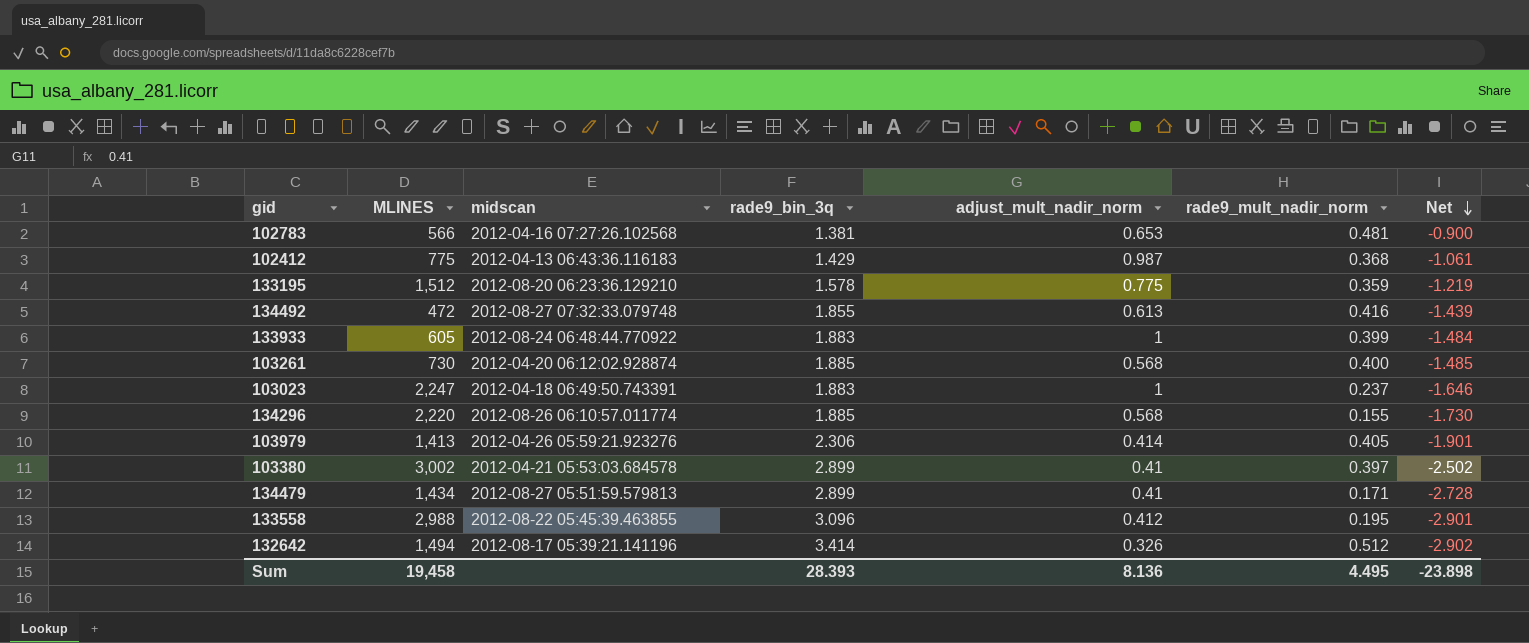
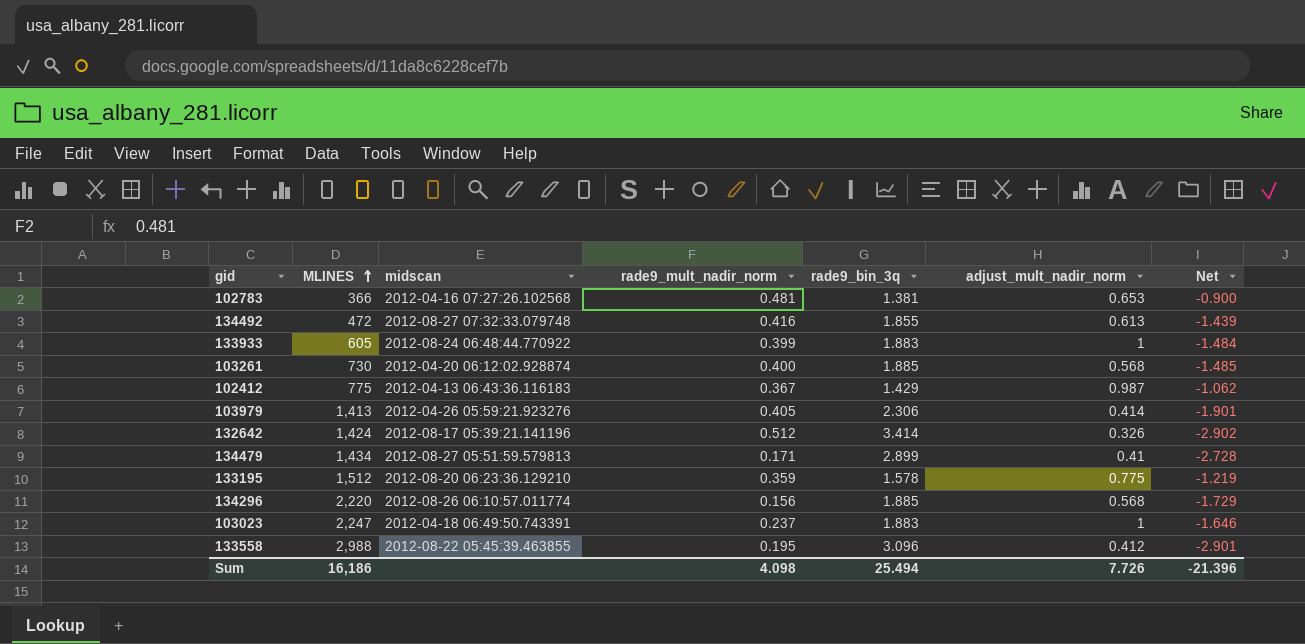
row order: Net descending -> MLINES ascending
column rade9_mult_nadir_norm | position: 6 -> 4
row 103380: 3,002 | 2012-04-21 05:53:03.684578 | 2.899 | 0.41 | 0.397 | -2.502 -> none
102783 | MLINES: 566 -> 366
102412 | rade9_mult_nadir_norm: 0.368 -> 0.367
102412 | Net: -1.061 -> -1.062
132642 | MLINES: 1,494 -> 1,424
134296 | rade9_mult_nadir_norm: 0.155 -> 0.156
134296 | Net: -1.730 -> -1.729
Sum | MLINES: 19,458 -> 16,186
Sum | rade9_mult_nadir_norm: 4.495 -> 4.098
Sum | rade9_bin_3q: 28.393 -> 25.494
Sum | adjust_mult_nadir_norm: 8.136 -> 7.726
Sum | Net: -23.898 -> -21.396

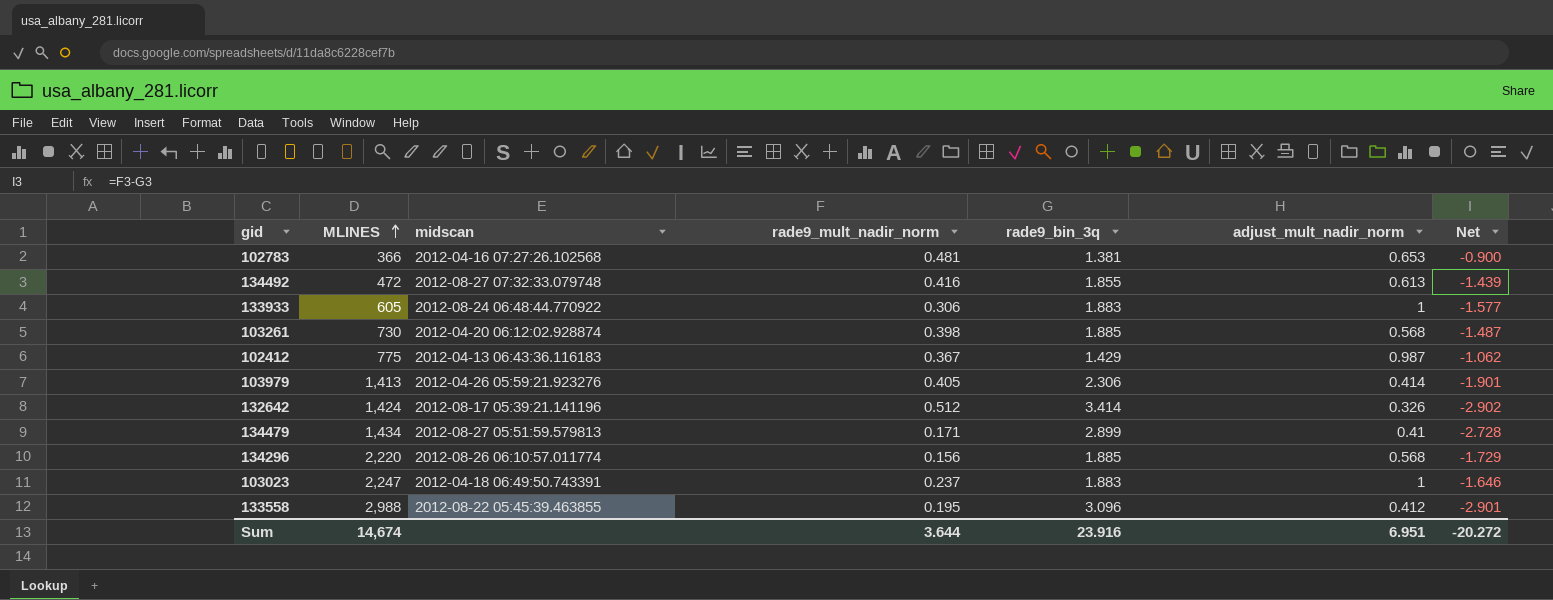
row 133195: 1,512 | 2012-08-20 06:23:36.129210 | 0.359 | 1.578 | 0.775 | -1.219 -> none
133933 | rade9_mult_nadir_norm: 0.399 -> 0.306
133933 | Net: -1.484 -> -1.577
103261 | rade9_mult_nadir_norm: 0.400 -> 0.398
103261 | Net: -1.485 -> -1.487
Sum | MLINES: 16,186 -> 14,674
Sum | rade9_mult_nadir_norm: 4.098 -> 3.644
Sum | rade9_bin_3q: 25.494 -> 23.916
Sum | adjust_mult_nadir_norm: 7.726 -> 6.951
Sum | Net: -21.396 -> -20.272

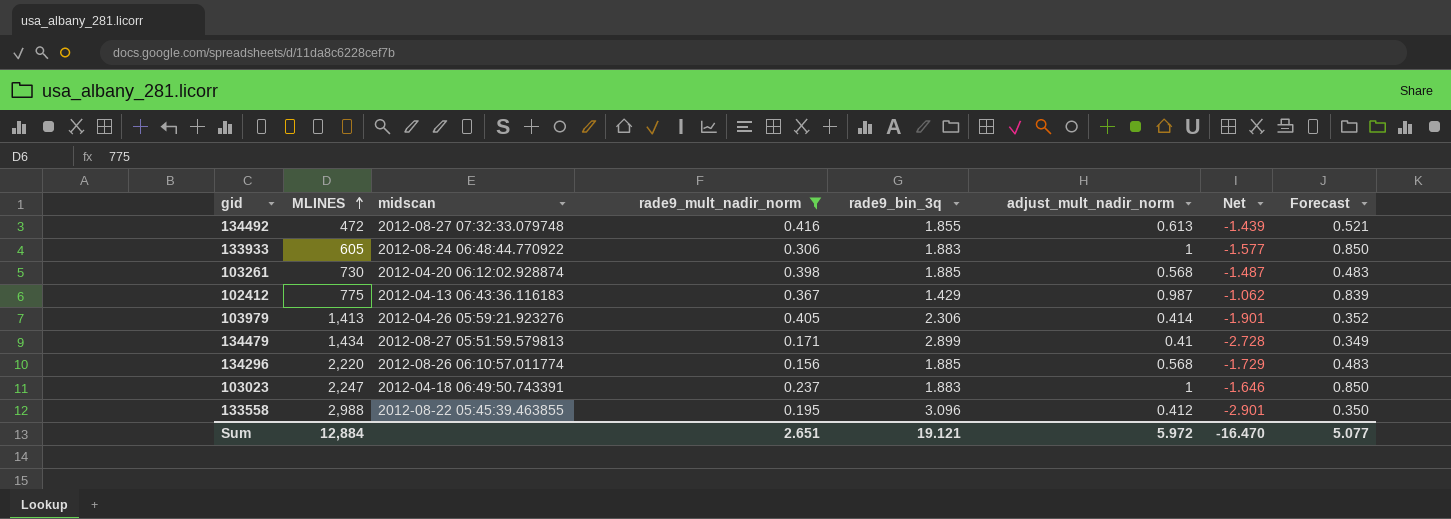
filter: none -> rade9_mult_nadir_norm <= 0.416
column Forecast | formula: none -> [adjust_mult_nadir_norm] * 0.85
Sum | MLINES: 14,674 -> 12,884
Sum | rade9_mult_nadir_norm: 3.644 -> 2.651
Sum | rade9_bin_3q: 23.916 -> 19.121
Sum | adjust_mult_nadir_norm: 6.951 -> 5.972
Sum | Net: -20.272 -> -16.470

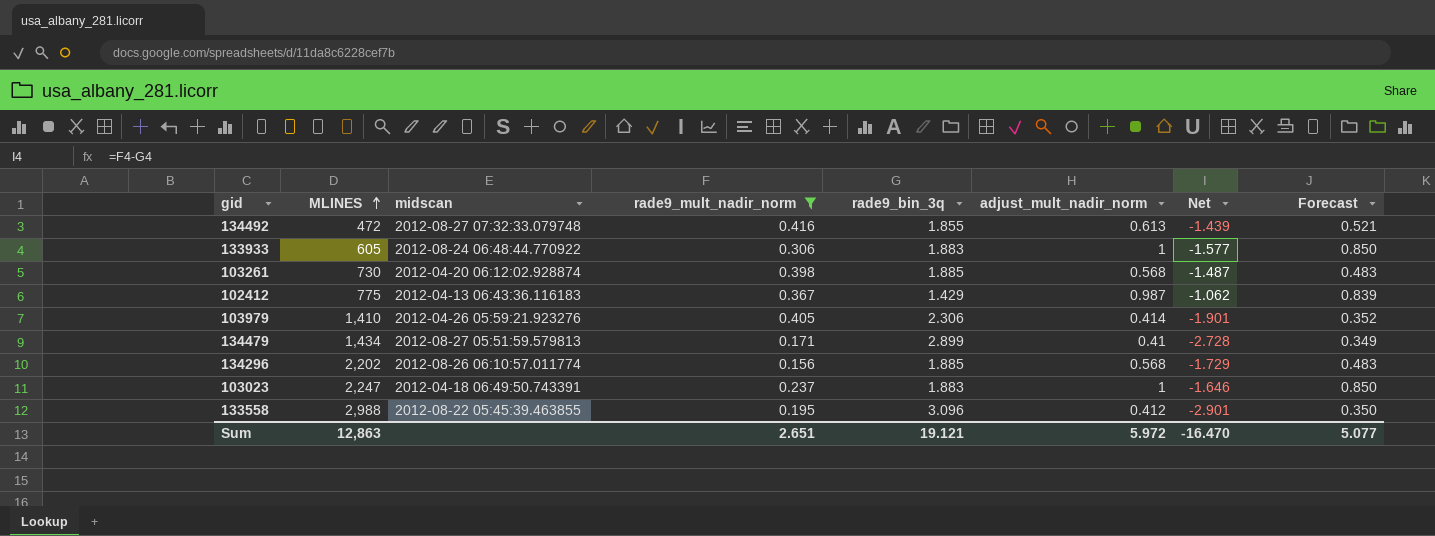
103979 | MLINES: 1,413 -> 1,410
134296 | MLINES: 2,220 -> 2,202
Sum | MLINES: 12,884 -> 12,863

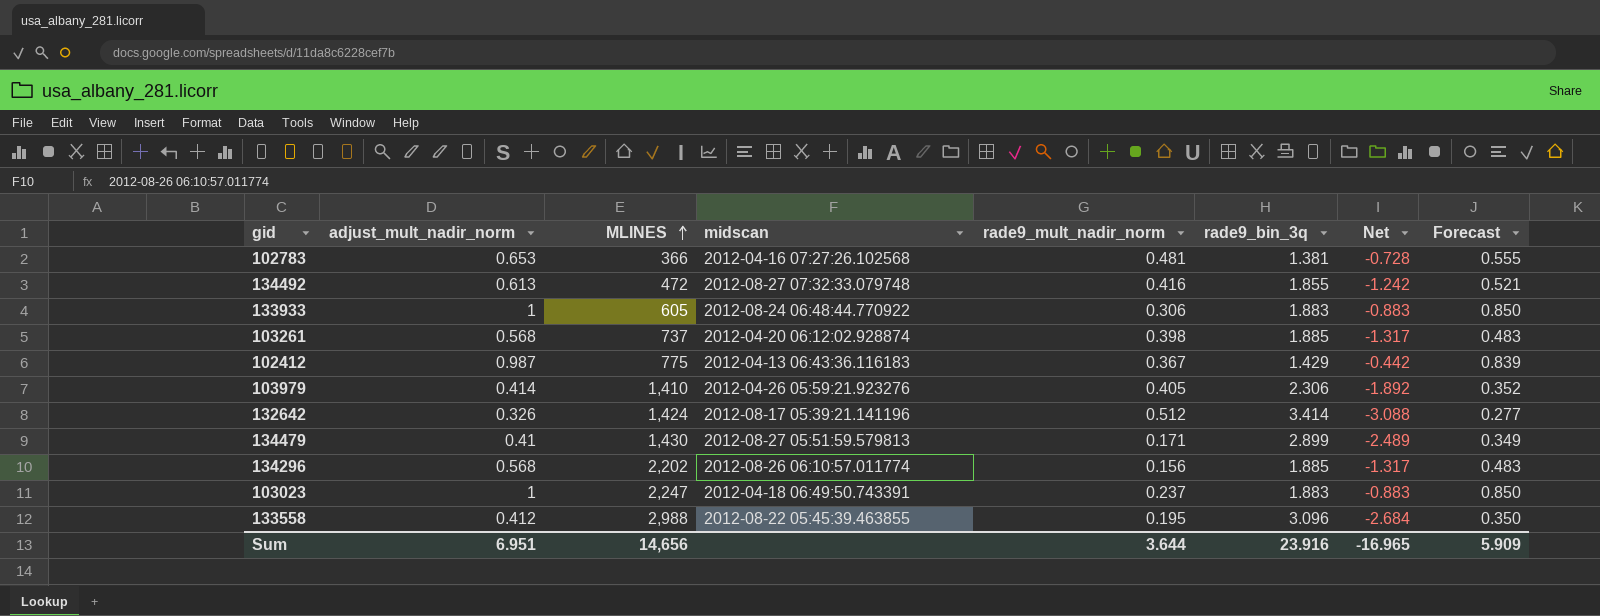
filter: rade9_mult_nadir_norm <= 0.416 -> none
column adjust_mult_nadir_norm | position: 6 -> 2
column Net | formula: [rade9_mult_nadir_norm] - [rade9_bin_3q] -> [adjust_mult_nadir_norm] - [rade9_bin_3q]
103261 | MLINES: 730 -> 737
134479 | MLINES: 1,434 -> 1,430
Sum | adjust_mult_nadir_norm: 5.972 -> 6.951
Sum | MLINES: 12,863 -> 14,656
Sum | rade9_mult_nadir_norm: 2.651 -> 3.644
Sum | rade9_bin_3q: 19.121 -> 23.916
Sum | Net: -16.470 -> -16.965
Sum | Forecast: 5.077 -> 5.909

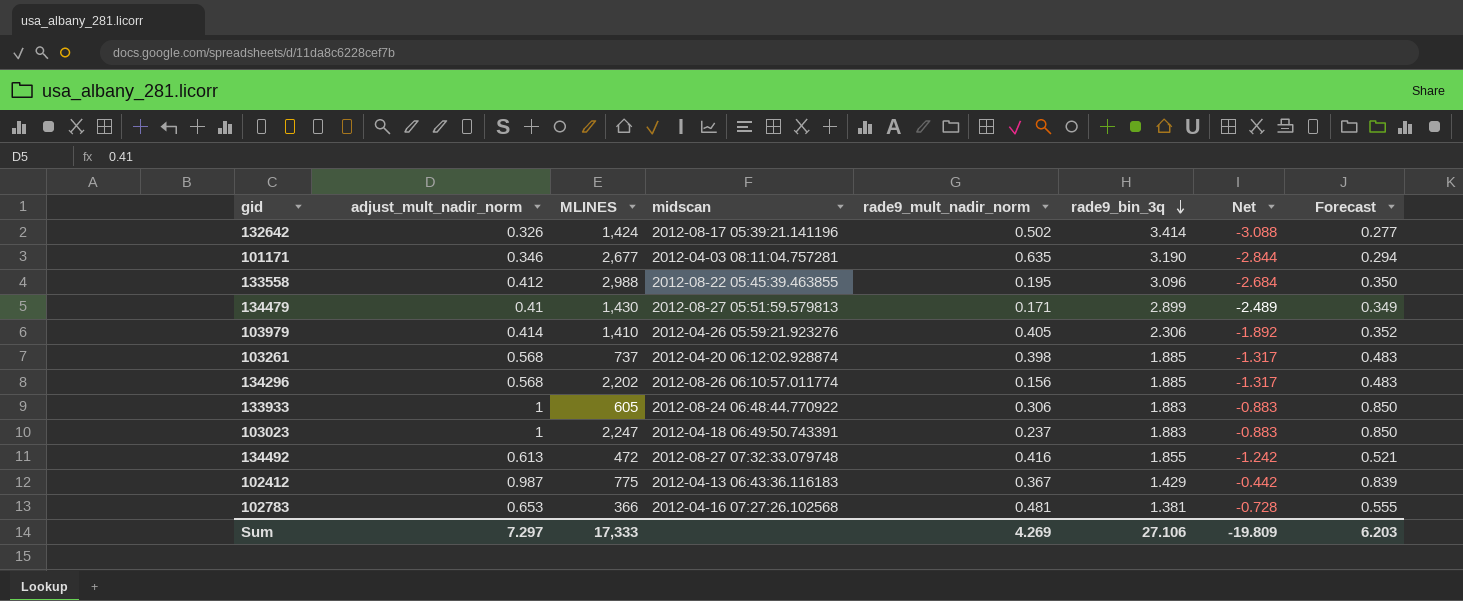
row order: MLINES ascending -> rade9_bin_3q descending
132642 | rade9_mult_nadir_norm: 0.512 -> 0.502
row 101171: none -> 0.346 | 2,677 | 2012-04-03 08:11:04.757281 | 0.635 | 3.190 | -2.844 | 0.294
Sum | adjust_mult_nadir_norm: 6.951 -> 7.297
Sum | MLINES: 14,656 -> 17,333
Sum | rade9_mult_nadir_norm: 3.644 -> 4.269
Sum | rade9_bin_3q: 23.916 -> 27.106
Sum | Net: -16.965 -> -19.809
Sum | Forecast: 5.909 -> 6.203

